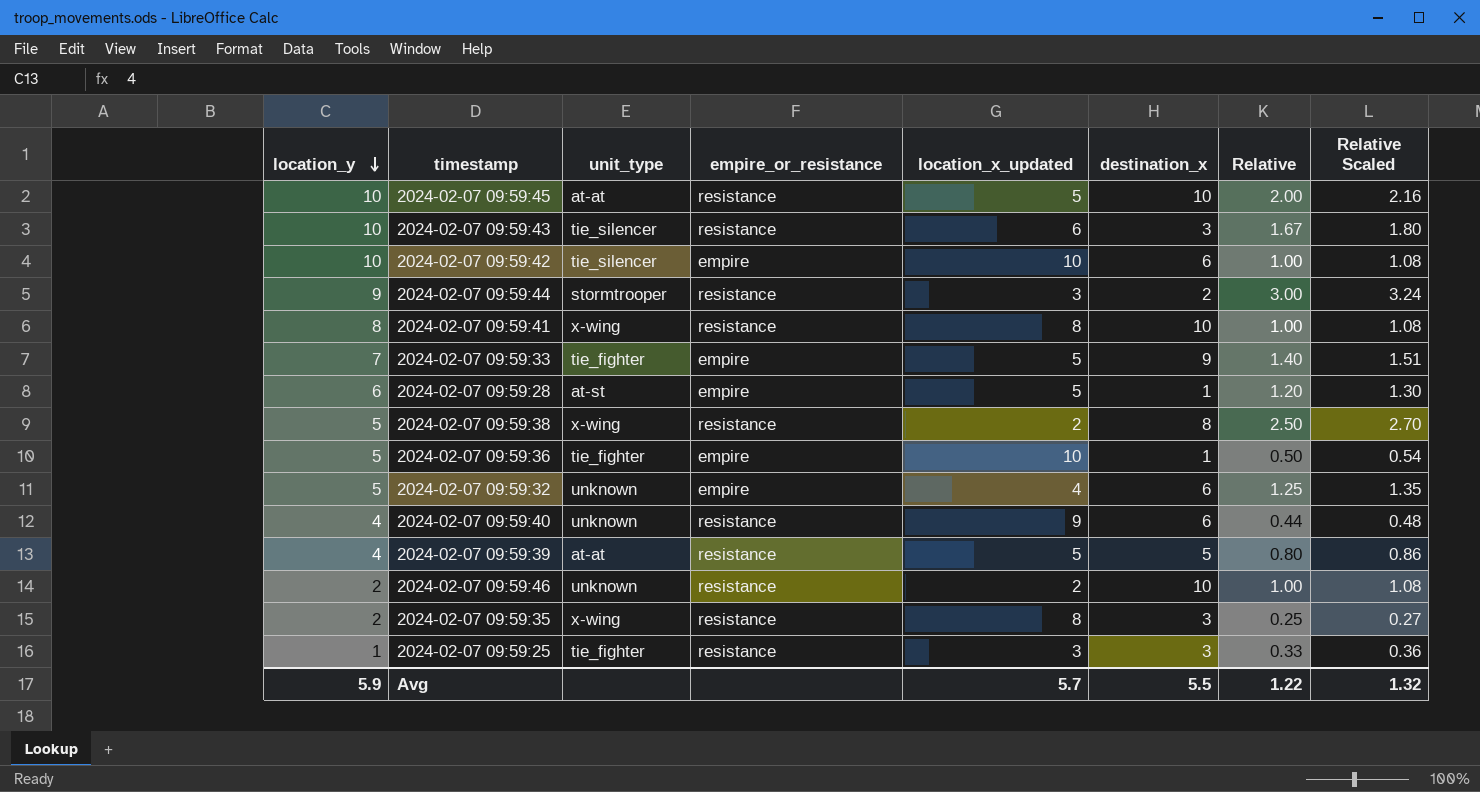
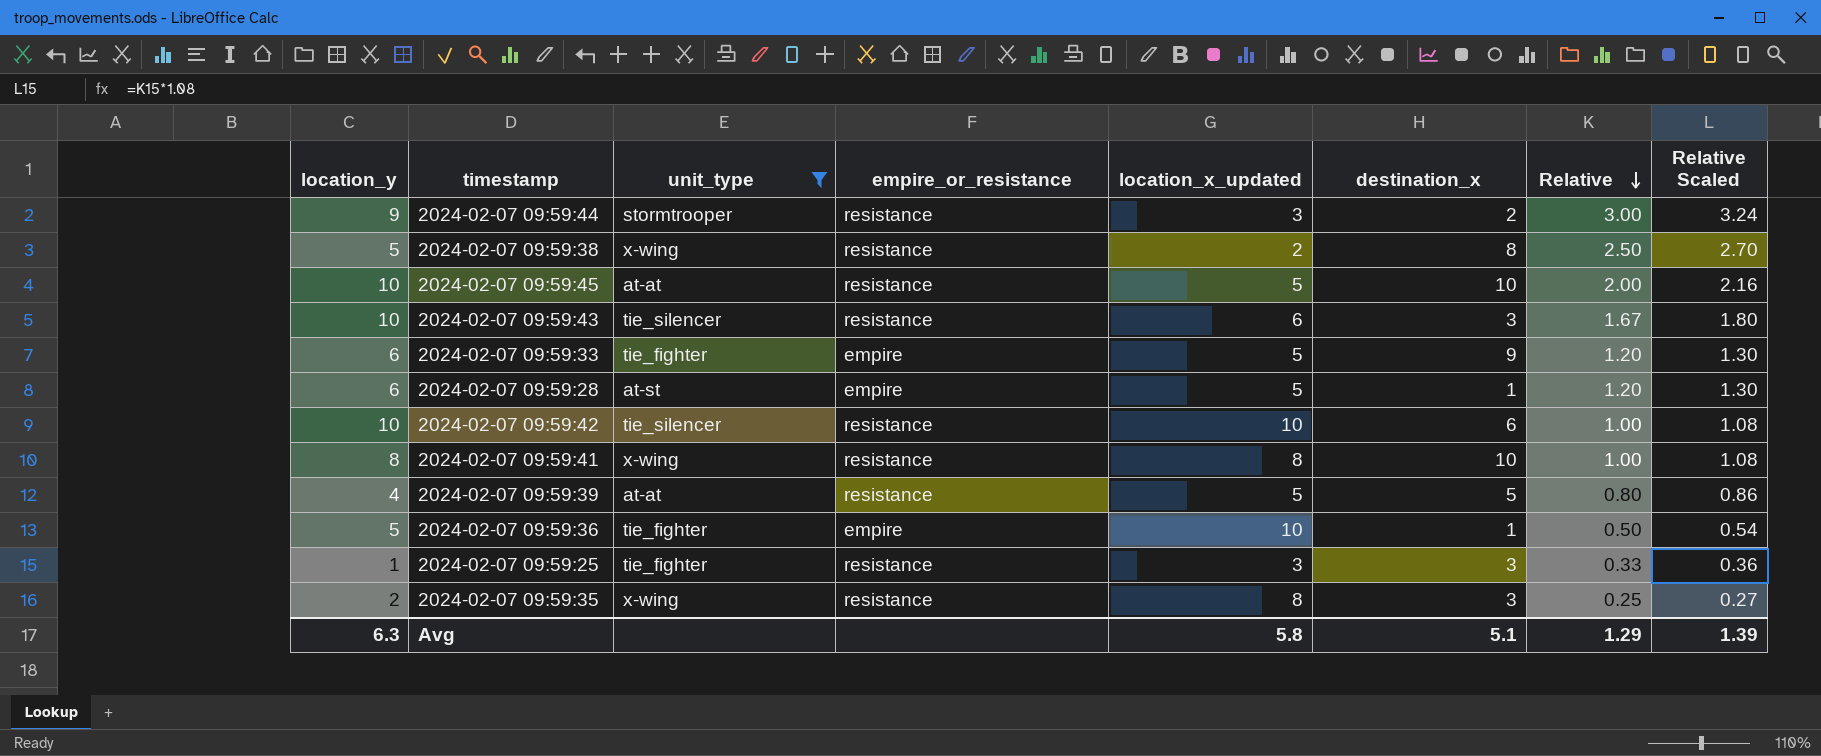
filter: none -> unit_type != unknown
row order: location_y descending -> Relative descending
2024-02-07 09:59:33 | location_y: 7 -> 6
2024-02-07 09:59:33 | Relative: 1.40 -> 1.20
2024-02-07 09:59:33 | Relative Scaled: 1.51 -> 1.30
2024-02-07 09:59:42 | empire_or_resistance: empire -> resistance
Avg | location_y: 5.9 -> 6.3
Avg | location_x_updated: 5.7 -> 5.8
Avg | destination_x: 5.5 -> 5.1
Avg | Relative: 1.22 -> 1.29
Avg | Relative Scaled: 1.32 -> 1.39

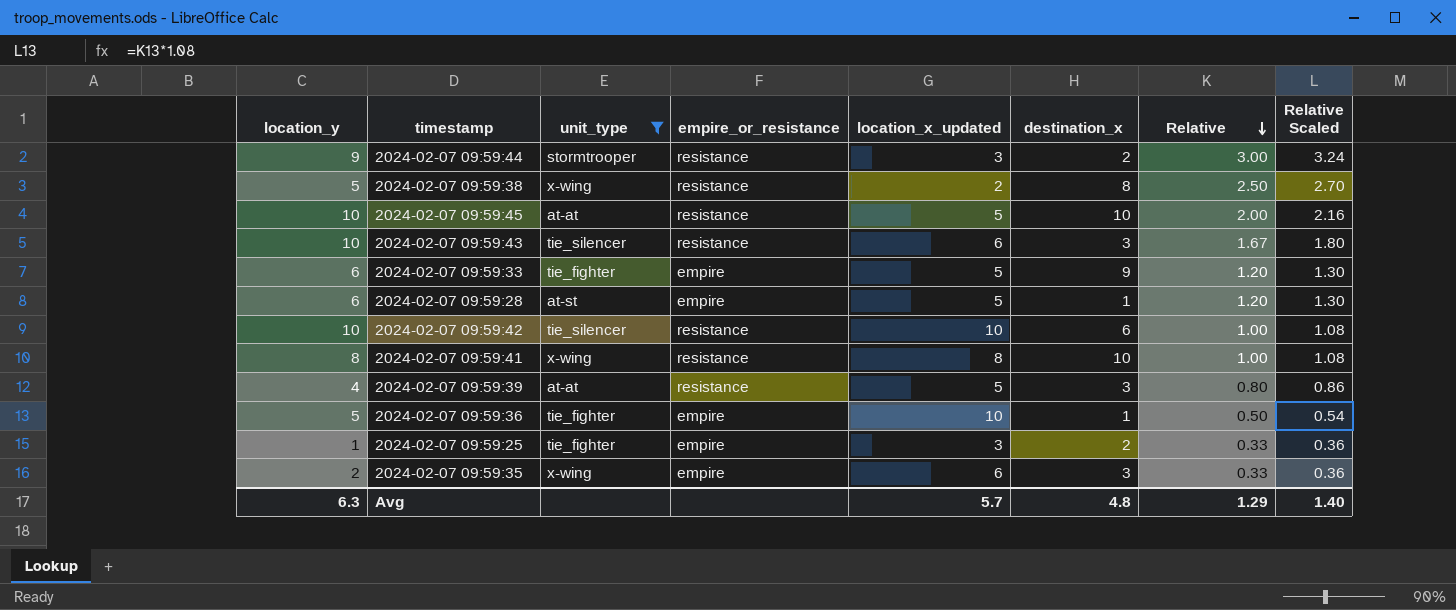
2024-02-07 09:59:39 | destination_x: 5 -> 3
2024-02-07 09:59:25 | empire_or_resistance: resistance -> empire
2024-02-07 09:59:25 | destination_x: 3 -> 2
2024-02-07 09:59:35 | empire_or_resistance: resistance -> empire
2024-02-07 09:59:35 | location_x_updated: 8 -> 6
2024-02-07 09:59:35 | Relative: 0.25 -> 0.33
2024-02-07 09:59:35 | Relative Scaled: 0.27 -> 0.36
Avg | location_x_updated: 5.8 -> 5.7
Avg | destination_x: 5.1 -> 4.8
Avg | Relative Scaled: 1.39 -> 1.40

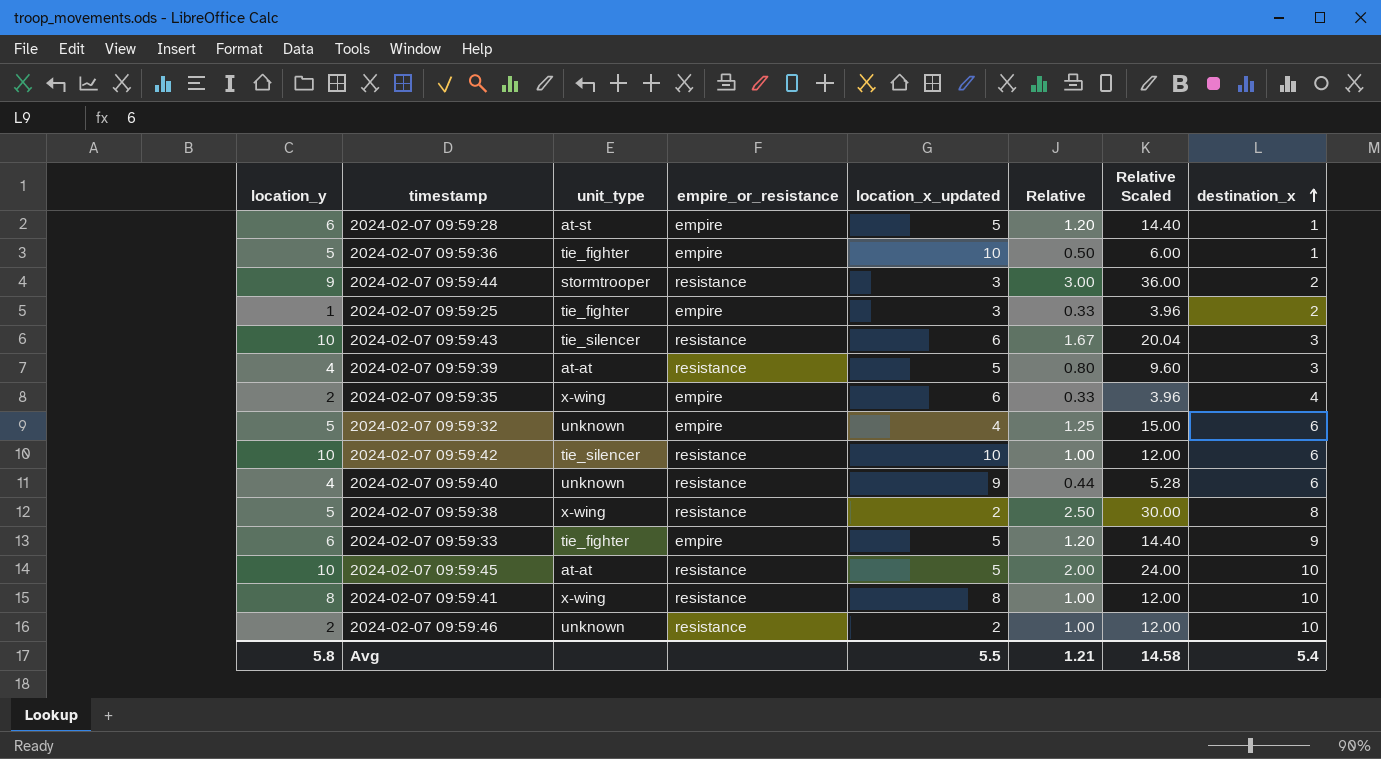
filter: unit_type != unknown -> none
row order: Relative descending -> destination_x ascending
column Relative Scaled | formula: [Relative] * 1.08 -> [Relative] * 12
column destination_x | position: 6 -> 8
2024-02-07 09:59:35 | destination_x: 3 -> 4
Avg | location_y: 6.3 -> 5.8
Avg | location_x_updated: 5.7 -> 5.5
Avg | Relative: 1.29 -> 1.21
Avg | Relative Scaled: 1.40 -> 14.58
Avg | destination_x: 4.8 -> 5.4

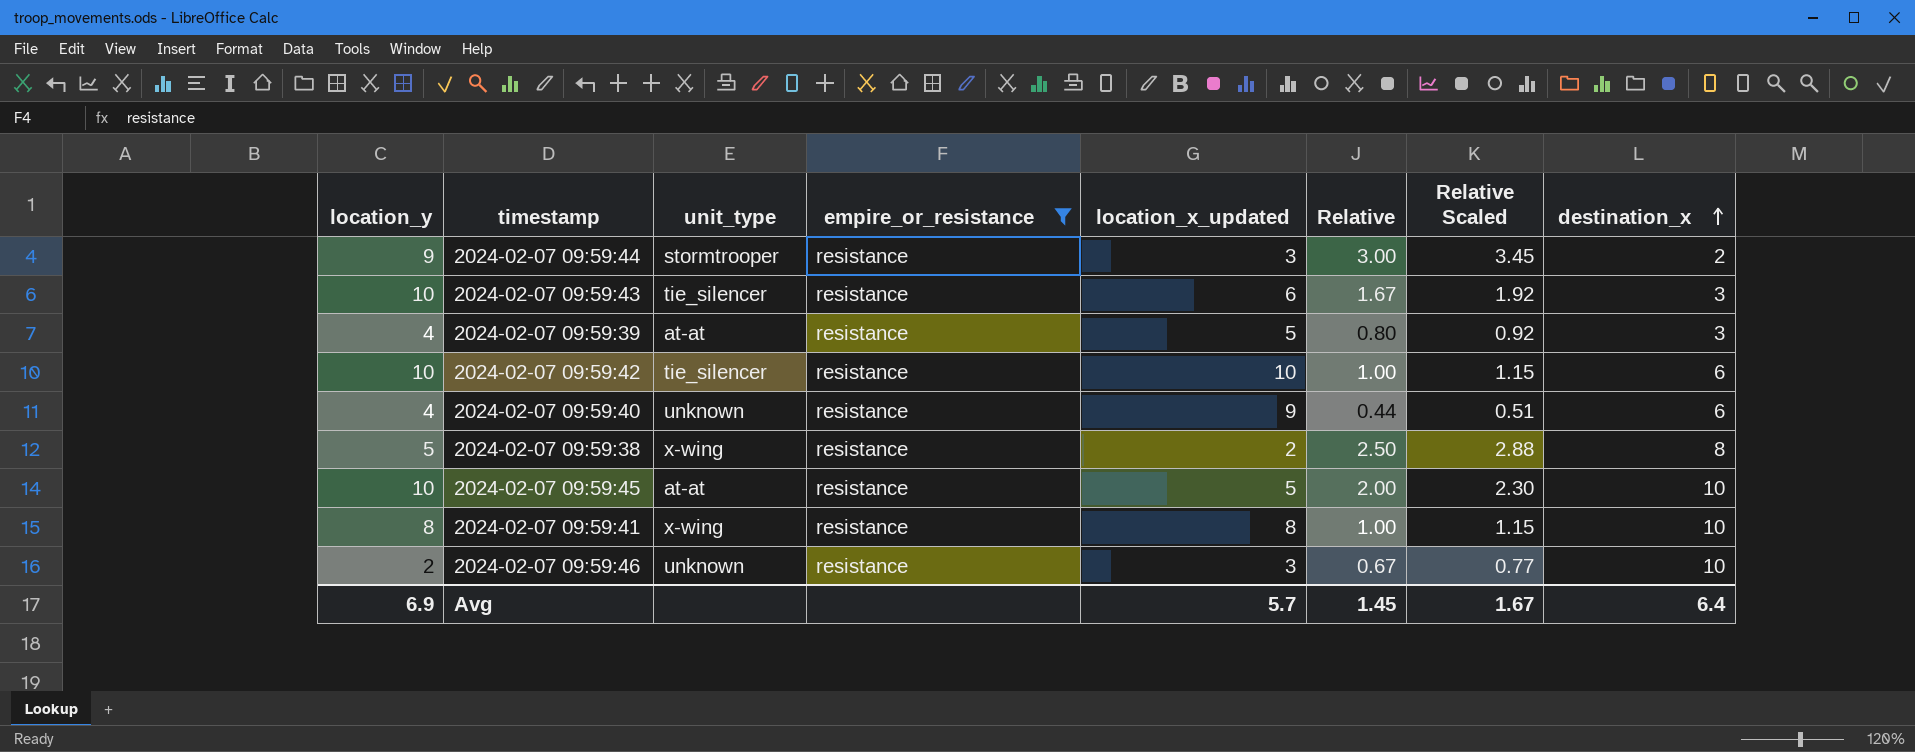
filter: none -> empire_or_resistance = resistance
column Relative Scaled | formula: [Relative] * 12 -> [Relative] * 1.15
2024-02-07 09:59:46 | location_x_updated: 2 -> 3
2024-02-07 09:59:46 | Relative: 1.00 -> 0.67
Avg | location_y: 5.8 -> 6.9
Avg | location_x_updated: 5.5 -> 5.7
Avg | Relative: 1.21 -> 1.45
Avg | Relative Scaled: 14.58 -> 1.67
Avg | destination_x: 5.4 -> 6.4

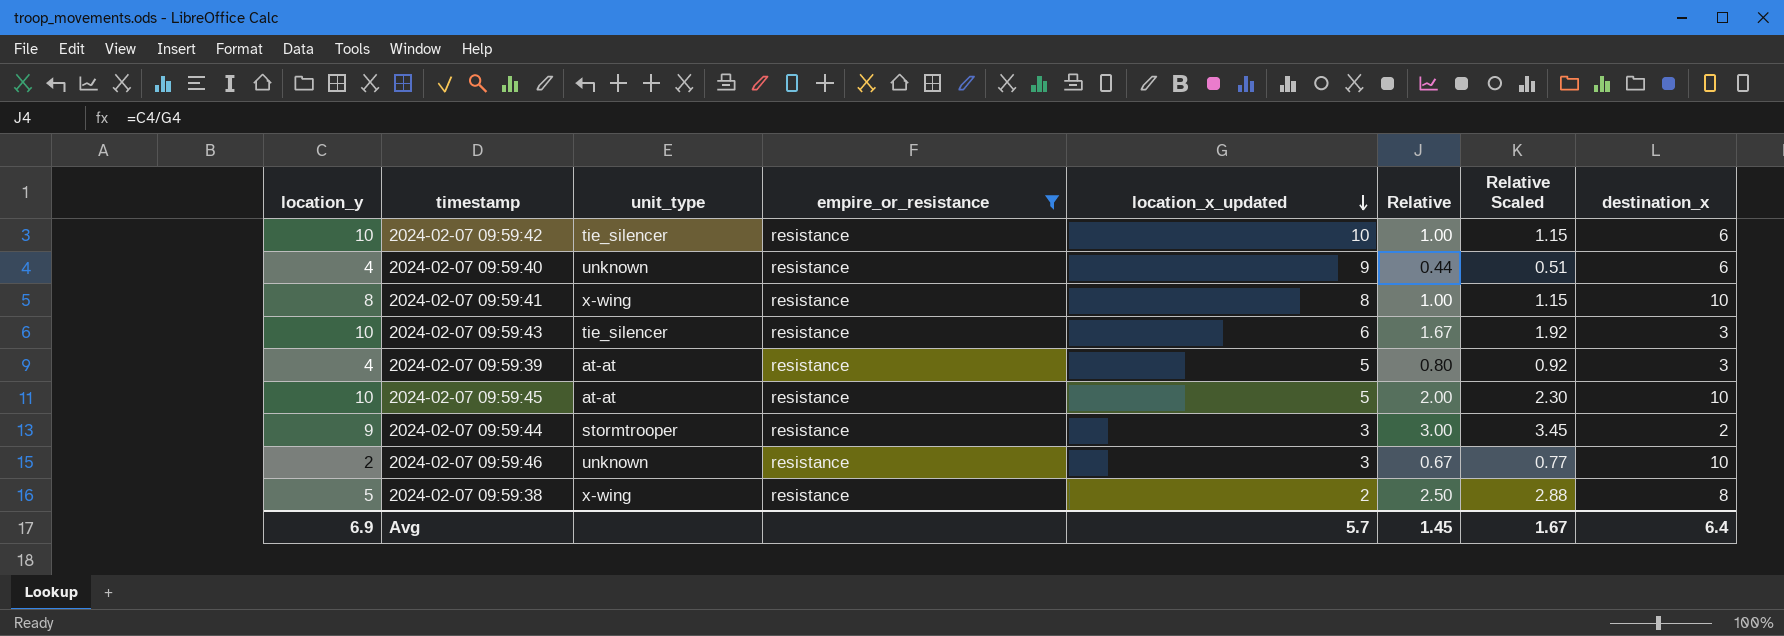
row order: destination_x ascending -> location_x_updated descending

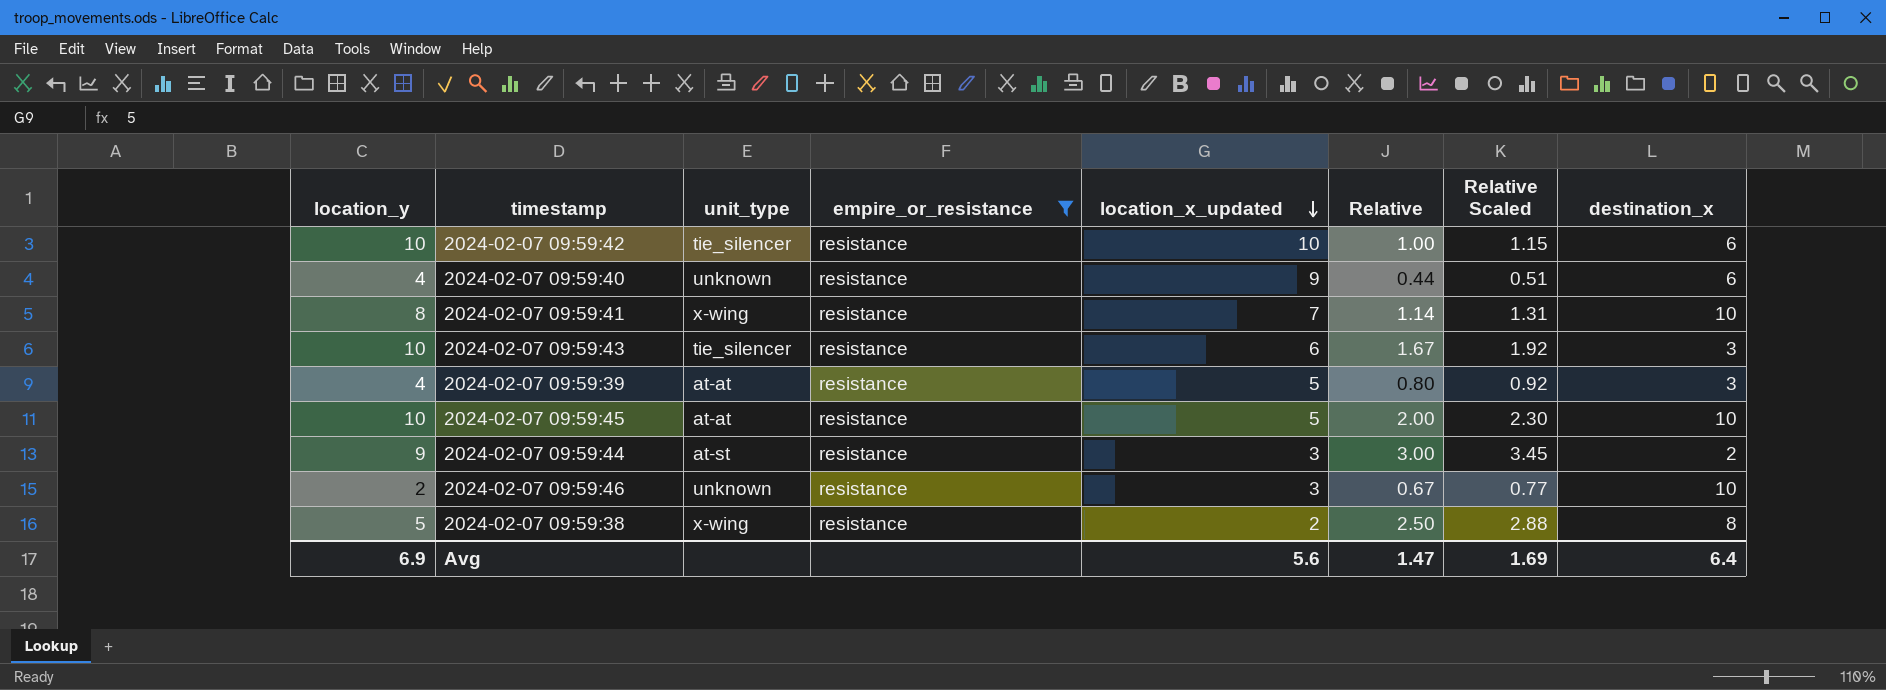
2024-02-07 09:59:41 | location_x_updated: 8 -> 7
2024-02-07 09:59:41 | Relative: 1.00 -> 1.14
2024-02-07 09:59:41 | Relative Scaled: 1.15 -> 1.31
2024-02-07 09:59:44 | unit_type: stormtrooper -> at-st
Avg | location_x_updated: 5.7 -> 5.6
Avg | Relative: 1.45 -> 1.47
Avg | Relative Scaled: 1.67 -> 1.69

